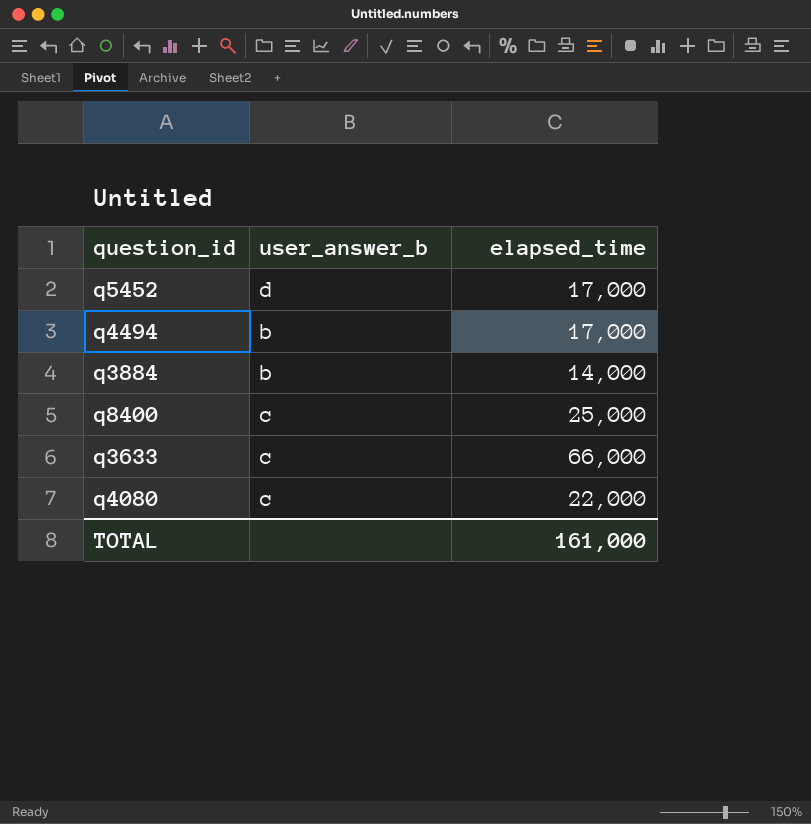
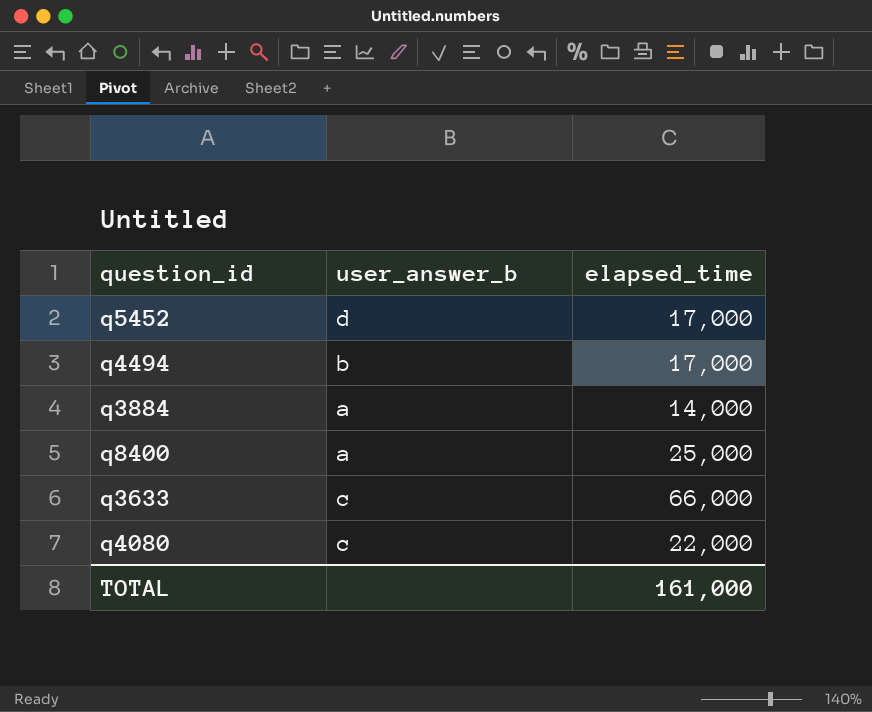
q3884 | user_answer_b: b -> a
q8400 | user_answer_b: c -> a

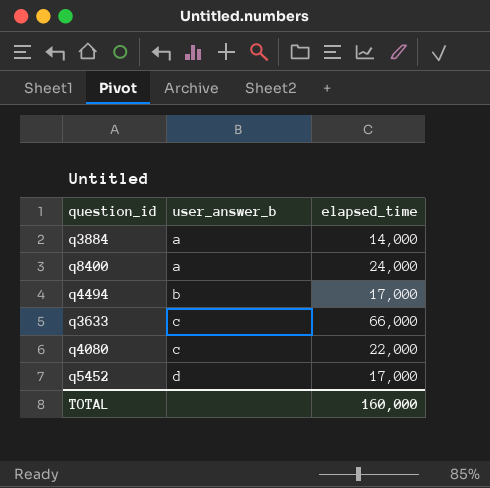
row order: none -> user_answer_b ascending
q8400 | elapsed_time: 25,000 -> 24,000
TOTAL | elapsed_time: 161,000 -> 160,000

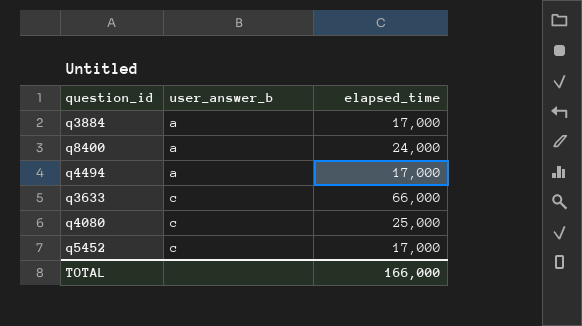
q3884 | elapsed_time: 14,000 -> 17,000
q4494 | user_answer_b: b -> a
q4080 | elapsed_time: 22,000 -> 25,000
q5452 | user_answer_b: d -> c
TOTAL | elapsed_time: 160,000 -> 166,000

